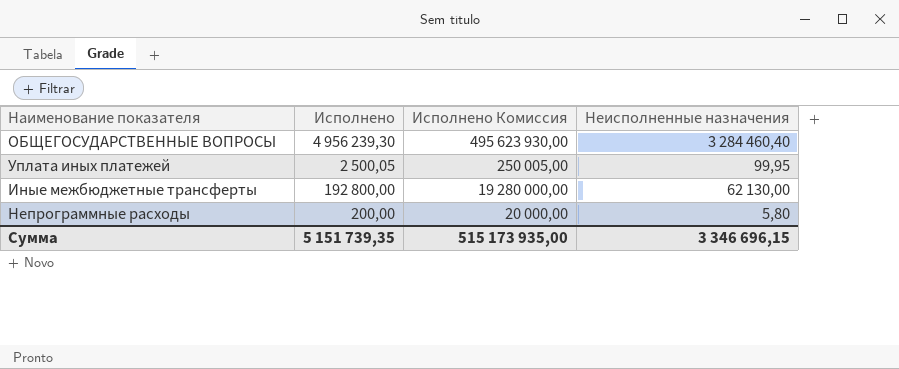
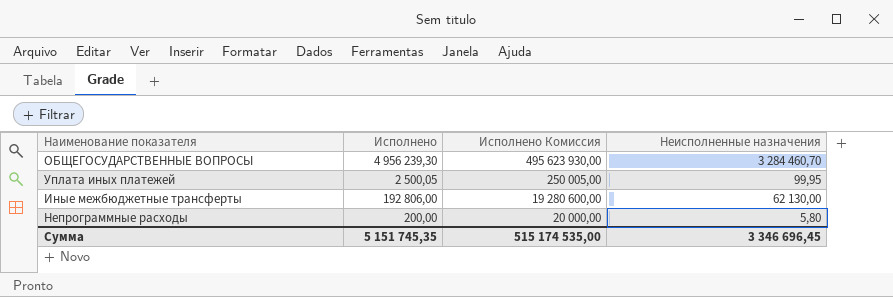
ОБЩЕГОСУДАРСТВЕННЫЕ ВОПРОСЫ | Неисполненные назначения: 3 284 460,40 -> 3 284 460,70
Иные межбюджетные трансферты | Исполнено: 192 800,00 -> 192 806,00
Иные межбюджетные трансферты | Исполнено Комиссия: 19 280 000,00 -> 19 280 600,00
Сумма | Исполнено: 5 151 739,35 -> 5 151 745,35
Сумма | Исполнено Комиссия: 515 173 935,00 -> 515 174 535,00
Сумма | Неисполненные назначения: 3 346 696,15 -> 3 346 696,45

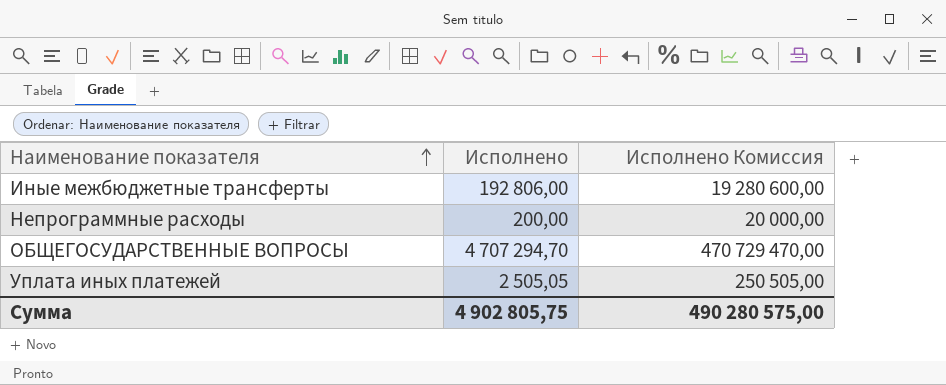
row order: none -> Наименование показателя ascending
column Неисполненные назначения | position: 4 -> none
ОБЩЕГОСУДАРСТВЕННЫЕ ВОПРОСЫ | Исполнено: 4 956 239,30 -> 4 707 294,70
ОБЩЕГОСУДАРСТВЕННЫЕ ВОПРОСЫ | Исполнено Комиссия: 495 623 930,00 -> 470 729 470,00
Уплата иных платежей | Исполнено: 2 500,05 -> 2 505,05
Уплата иных платежей | Исполнено Комиссия: 250 005,00 -> 250 505,00
Сумма | Исполнено: 5 151 745,35 -> 4 902 805,75
Сумма | Исполнено Комиссия: 515 174 535,00 -> 490 280 575,00

